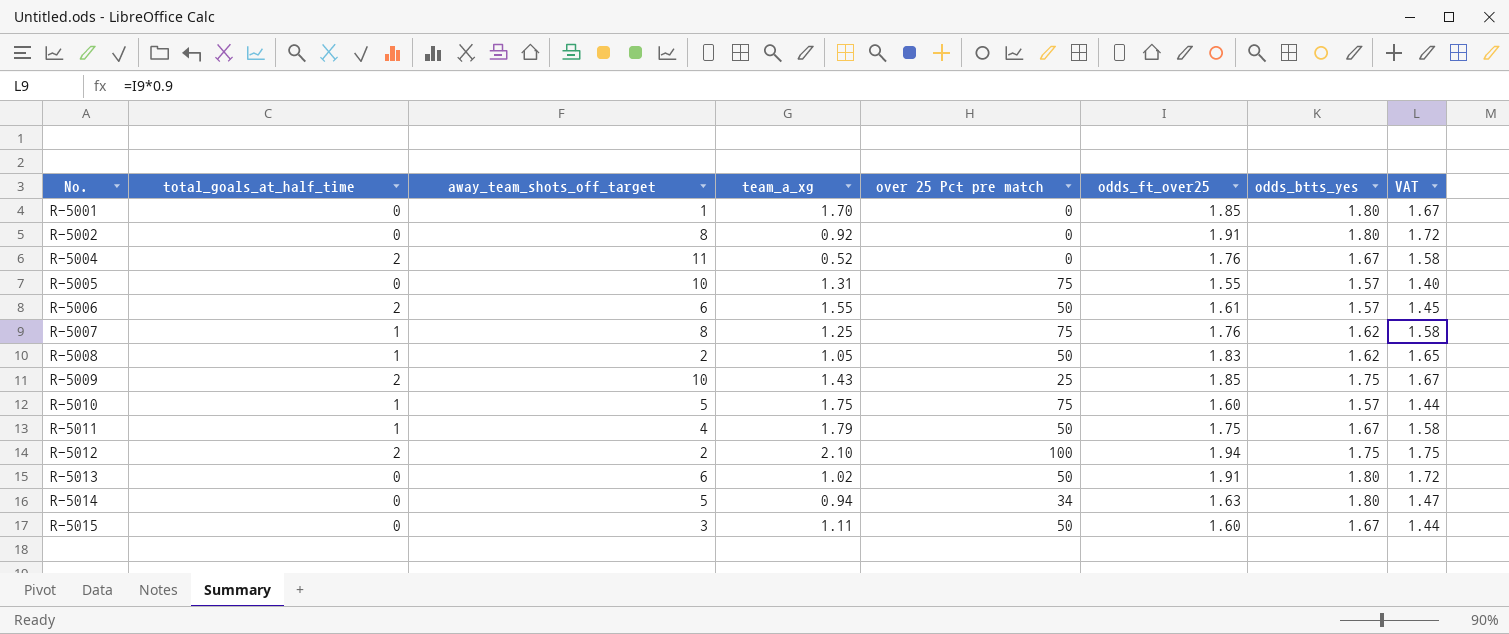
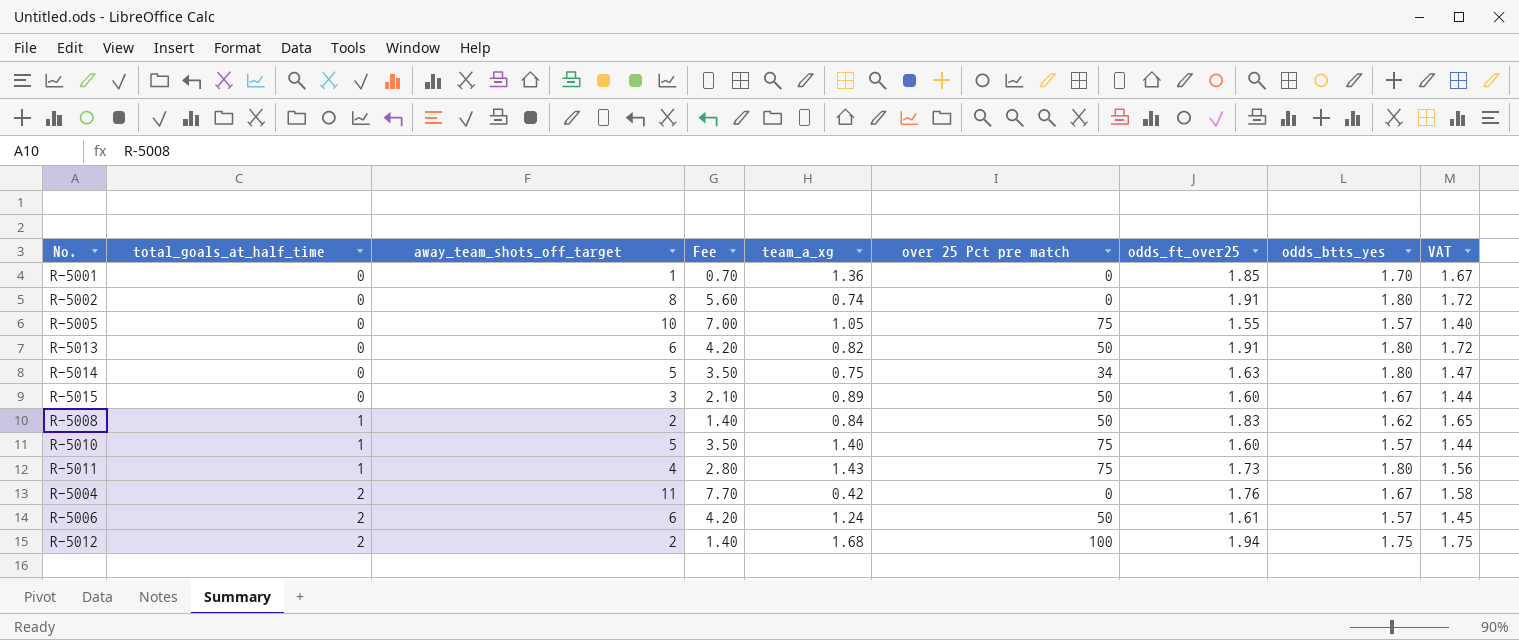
row order: No. ascending -> total_goals_at_half_time ascending
column Fee | formula: none -> [away_team_shots_off_target] * 0.7
row R-5007: 1 | 8 | 1.25 | 75 | 1.76 | 1.62 | 1.58 -> none
row R-5009: 2 | 10 | 1.43 | 25 | 1.85 | 1.75 | 1.67 -> none
R-5001 | team_a_xg: 1.70 -> 1.36
R-5001 | odds_btts_yes: 1.80 -> 1.70
R-5002 | team_a_xg: 0.92 -> 0.74
R-5005 | team_a_xg: 1.31 -> 1.05
R-5013 | team_a_xg: 1.02 -> 0.82
R-5014 | team_a_xg: 0.94 -> 0.75
R-5015 | team_a_xg: 1.11 -> 0.89
R-5008 | team_a_xg: 1.05 -> 0.84
R-5010 | team_a_xg: 1.75 -> 1.40
R-5011 | team_a_xg: 1.79 -> 1.43
R-5011 | over 25 Pct pre match: 50 -> 75
R-5011 | odds_ft_over25: 1.75 -> 1.73
R-5011 | odds_btts_yes: 1.67 -> 1.80
R-5011 | VAT: 1.58 -> 1.56
R-5004 | team_a_xg: 0.52 -> 0.42
R-5006 | team_a_xg: 1.55 -> 1.24
R-5012 | team_a_xg: 2.10 -> 1.68

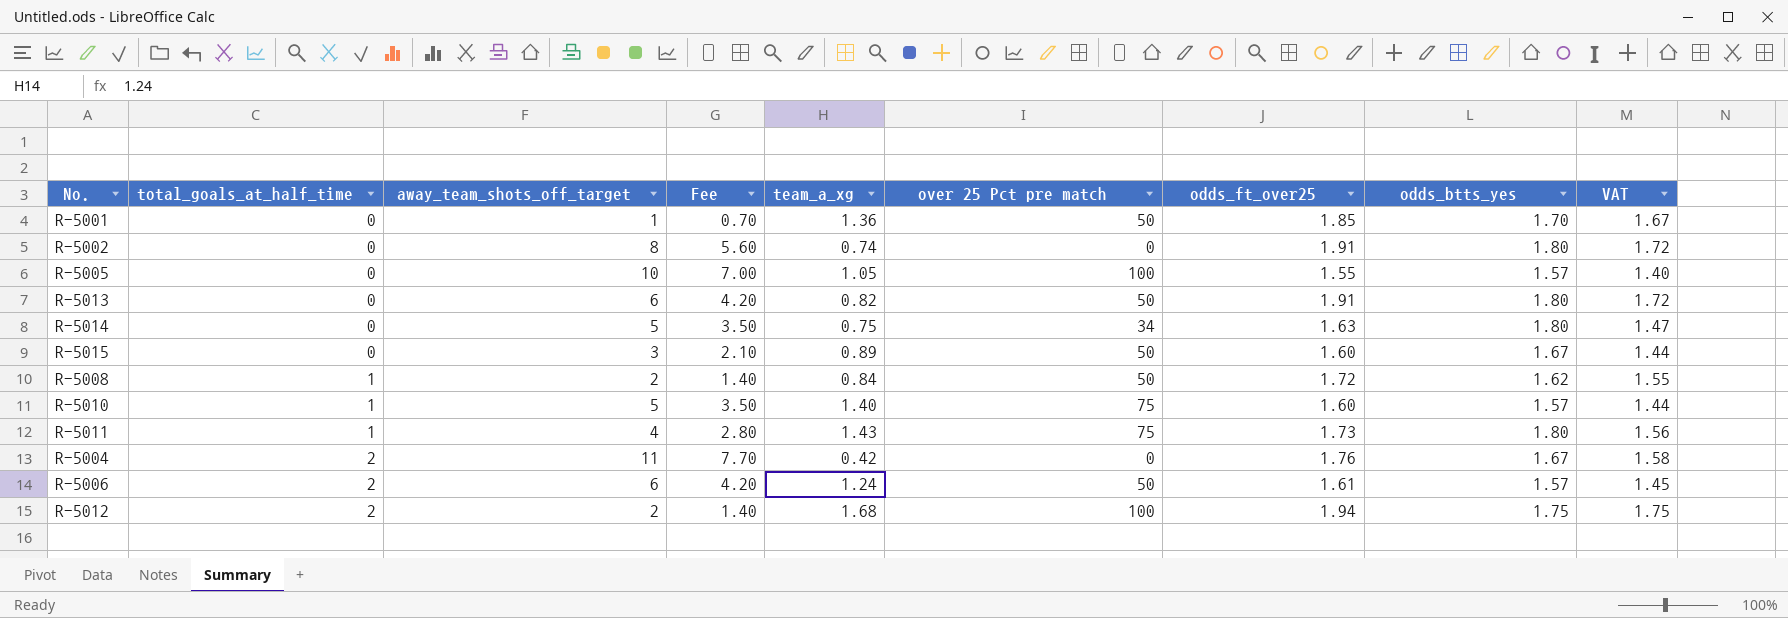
R-5001 | over 25 Pct pre match: 0 -> 50
R-5005 | over 25 Pct pre match: 75 -> 100
R-5008 | odds_ft_over25: 1.83 -> 1.72
R-5008 | VAT: 1.65 -> 1.55

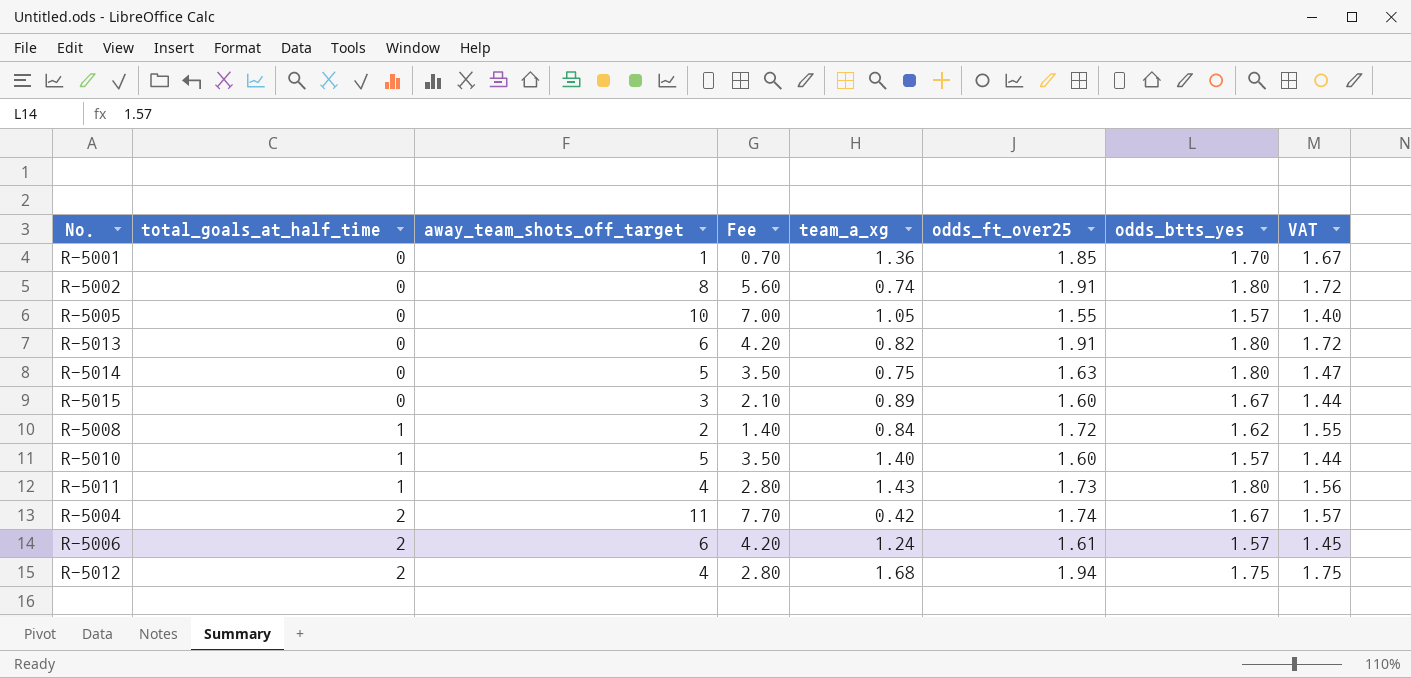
column over 25 Pct pre match | position: 6 -> none
R-5004 | odds_ft_over25: 1.76 -> 1.74
R-5004 | VAT: 1.58 -> 1.57
R-5012 | away_team_shots_off_target: 2 -> 4
R-5012 | Fee: 1.40 -> 2.80

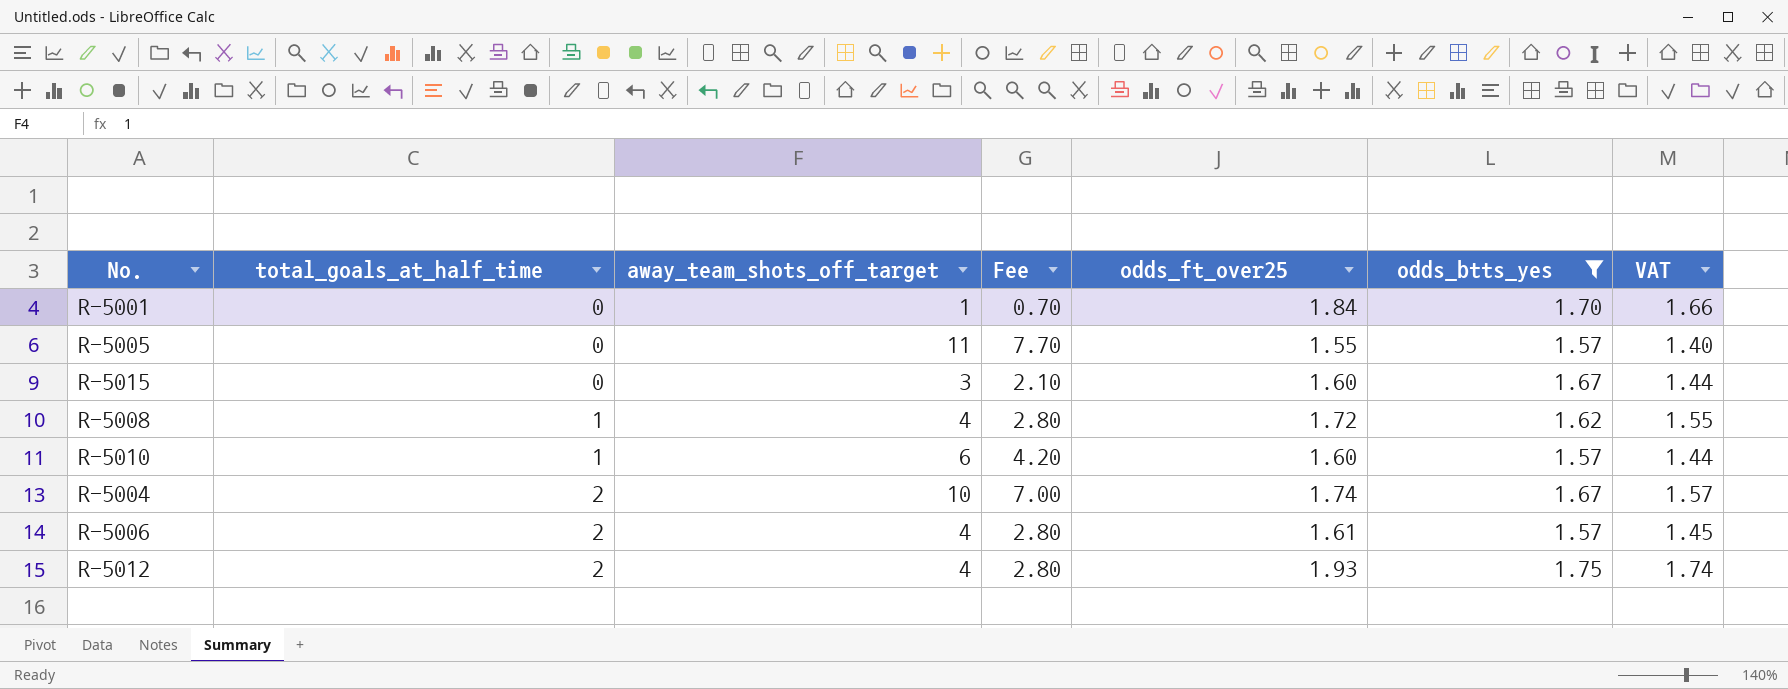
filter: none -> odds_btts_yes != 1.80
column team_a_xg | position: 5 -> none
R-5001 | odds_ft_over25: 1.85 -> 1.84
R-5001 | VAT: 1.67 -> 1.66
R-5005 | away_team_shots_off_target: 10 -> 11
R-5005 | Fee: 7.00 -> 7.70
R-5008 | away_team_shots_off_target: 2 -> 4
R-5008 | Fee: 1.40 -> 2.80
R-5010 | away_team_shots_off_target: 5 -> 6
R-5010 | Fee: 3.50 -> 4.20
R-5004 | away_team_shots_off_target: 11 -> 10
R-5004 | Fee: 7.70 -> 7.00
R-5006 | away_team_shots_off_target: 6 -> 4
R-5006 | Fee: 4.20 -> 2.80
R-5012 | odds_ft_over25: 1.94 -> 1.93
R-5012 | VAT: 1.75 -> 1.74

